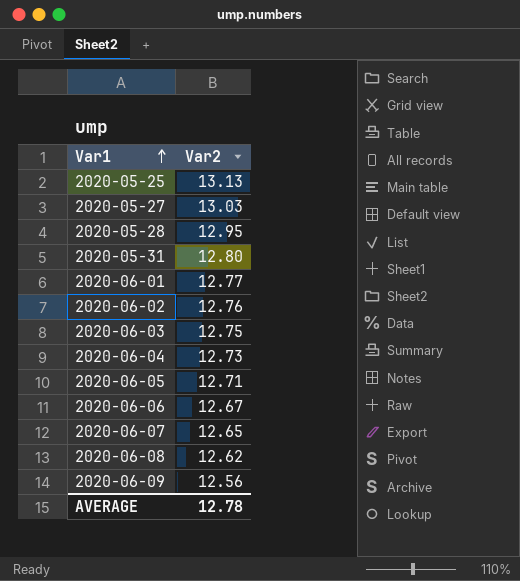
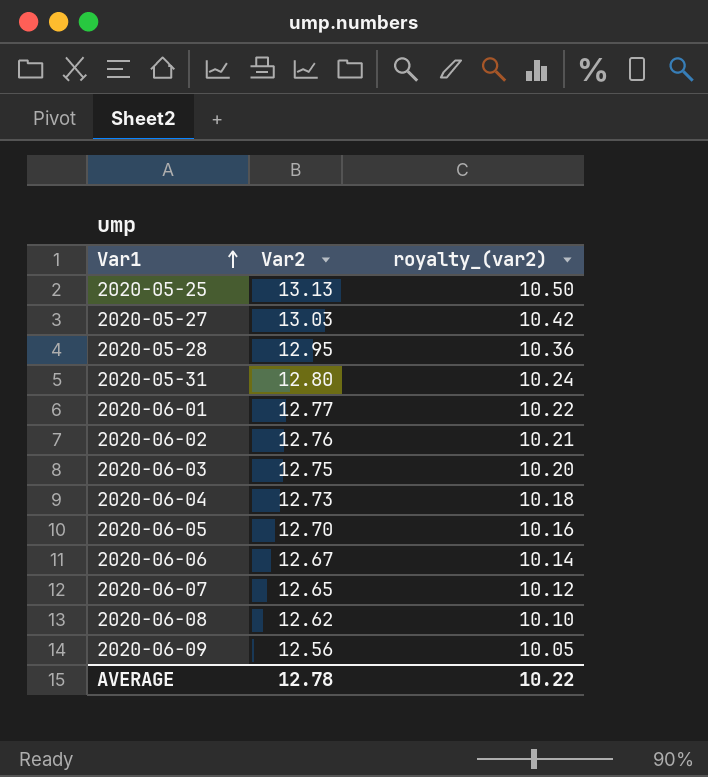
column royalty_(var2) | formula: none -> [Var2] * 0.8
2020-06-05 | Var2: 12.71 -> 12.70

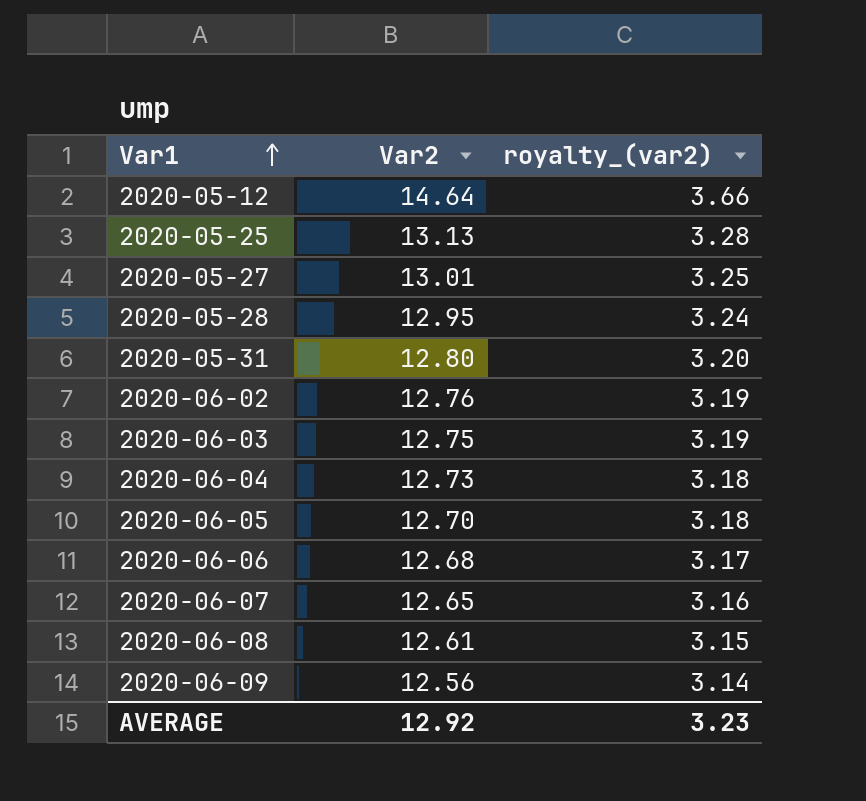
column royalty_(var2) | formula: [Var2] * 0.8 -> [Var2] * 0.25
row 2020-06-01: 12.77 | 10.22 -> none
row 2020-05-12: none -> 14.64 | 3.66
2020-05-27 | Var2: 13.03 -> 13.01
2020-06-06 | Var2: 12.67 -> 12.68
2020-06-08 | Var2: 12.62 -> 12.61
AVERAGE | Var2: 12.78 -> 12.92
AVERAGE | royalty_(var2): 10.22 -> 3.23

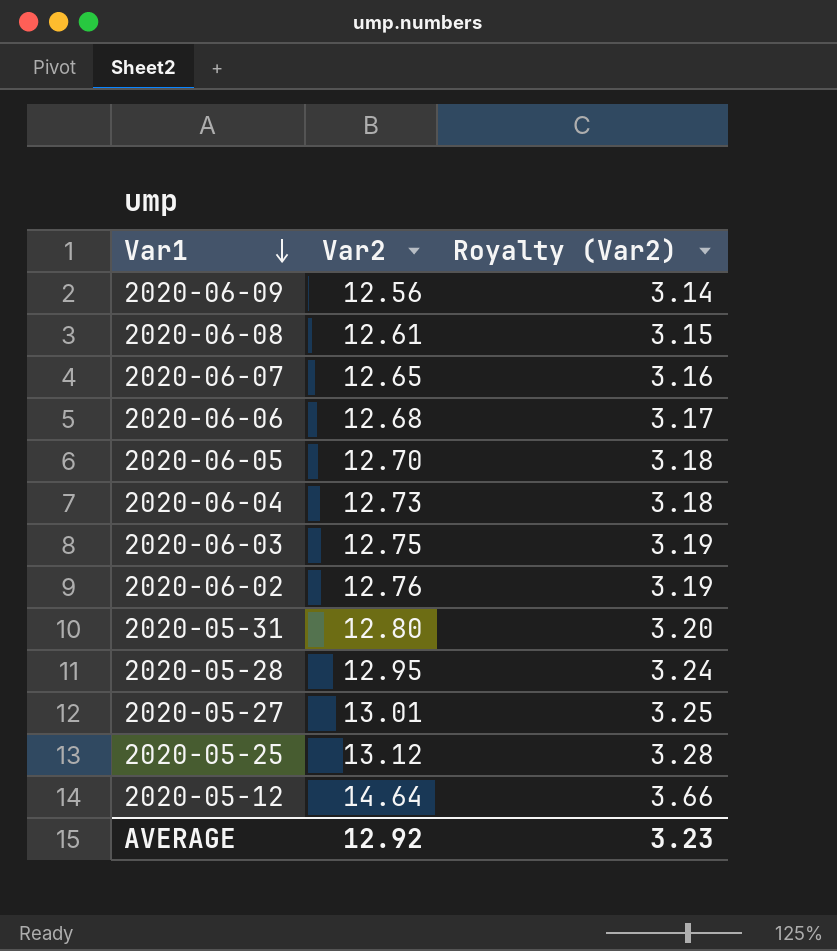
row order: Var1 ascending -> Var1 descending
column name: royalty_(var2) -> Royalty (Var2)
2020-05-25 | Var2: 13.13 -> 13.12

